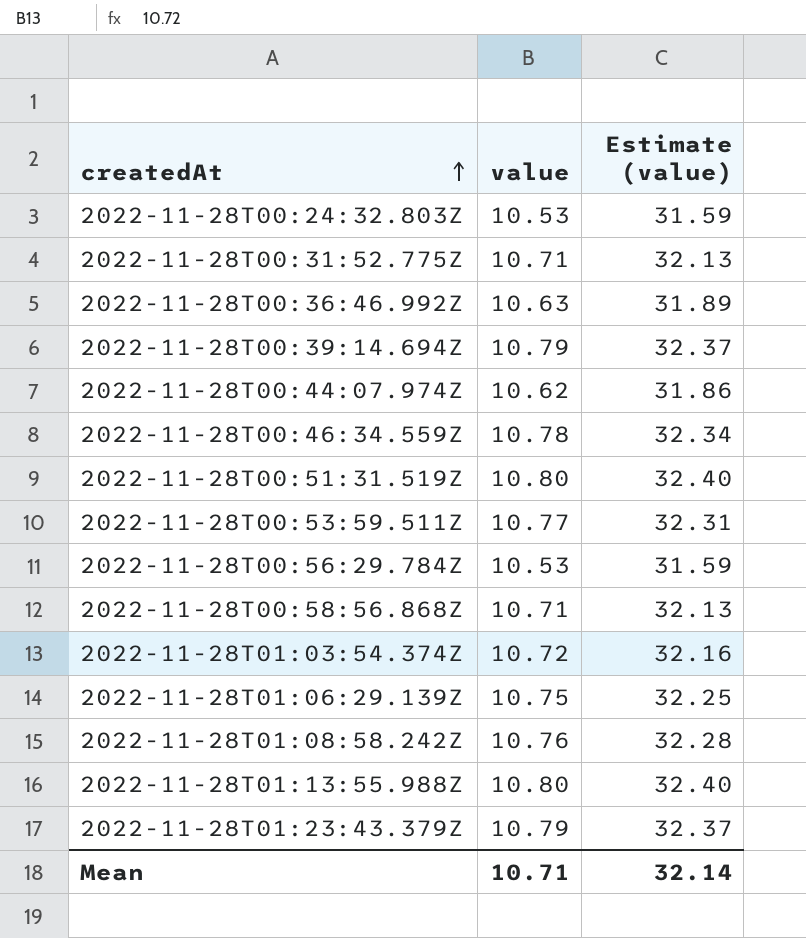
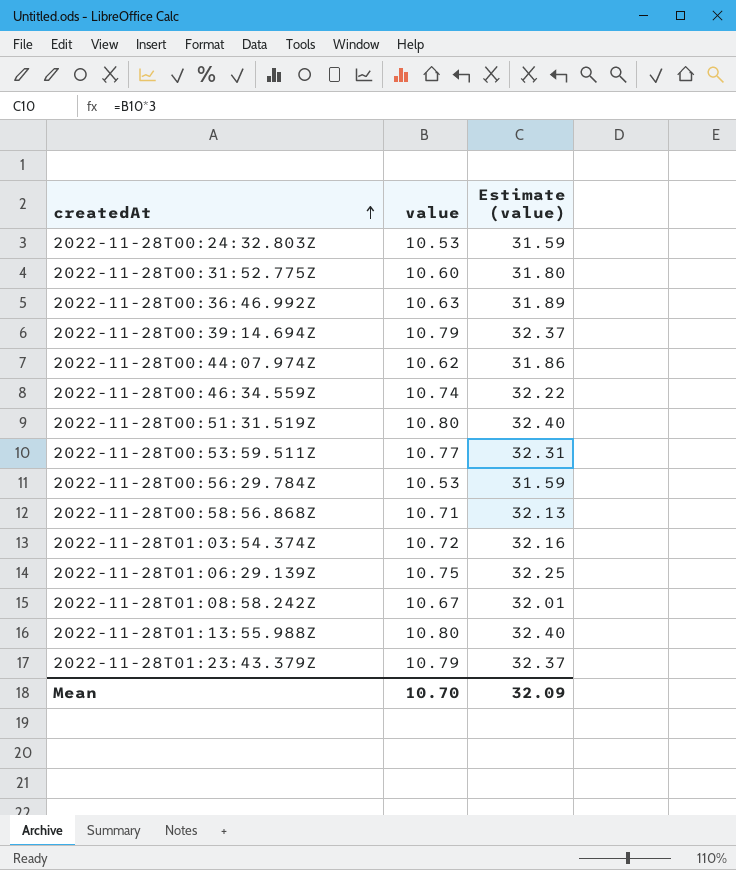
2022-11-28T00:31:52.775Z | value: 10.71 -> 10.60
2022-11-28T00:31:52.775Z | Estimate (value): 32.13 -> 31.80
2022-11-28T00:46:34.559Z | value: 10.78 -> 10.74
2022-11-28T00:46:34.559Z | Estimate (value): 32.34 -> 32.22
2022-11-28T01:08:58.242Z | value: 10.76 -> 10.67
2022-11-28T01:08:58.242Z | Estimate (value): 32.28 -> 32.01
Mean | value: 10.71 -> 10.70
Mean | Estimate (value): 32.14 -> 32.09

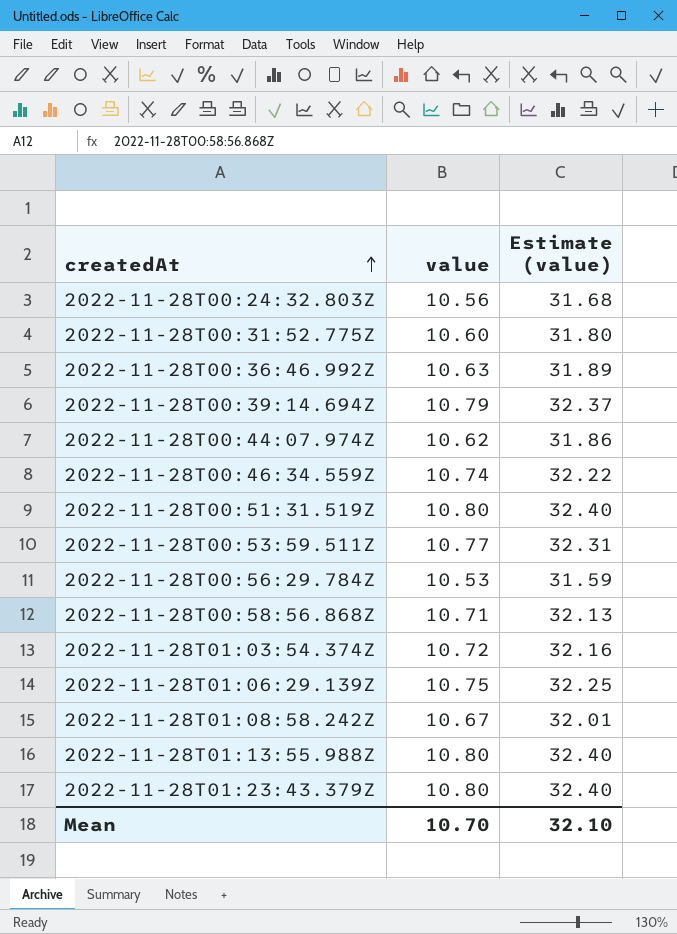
2022-11-28T00:24:32.803Z | value: 10.53 -> 10.56
2022-11-28T00:24:32.803Z | Estimate (value): 31.59 -> 31.68
2022-11-28T01:23:43.379Z | value: 10.79 -> 10.80
2022-11-28T01:23:43.379Z | Estimate (value): 32.37 -> 32.40
Mean | Estimate (value): 32.09 -> 32.10

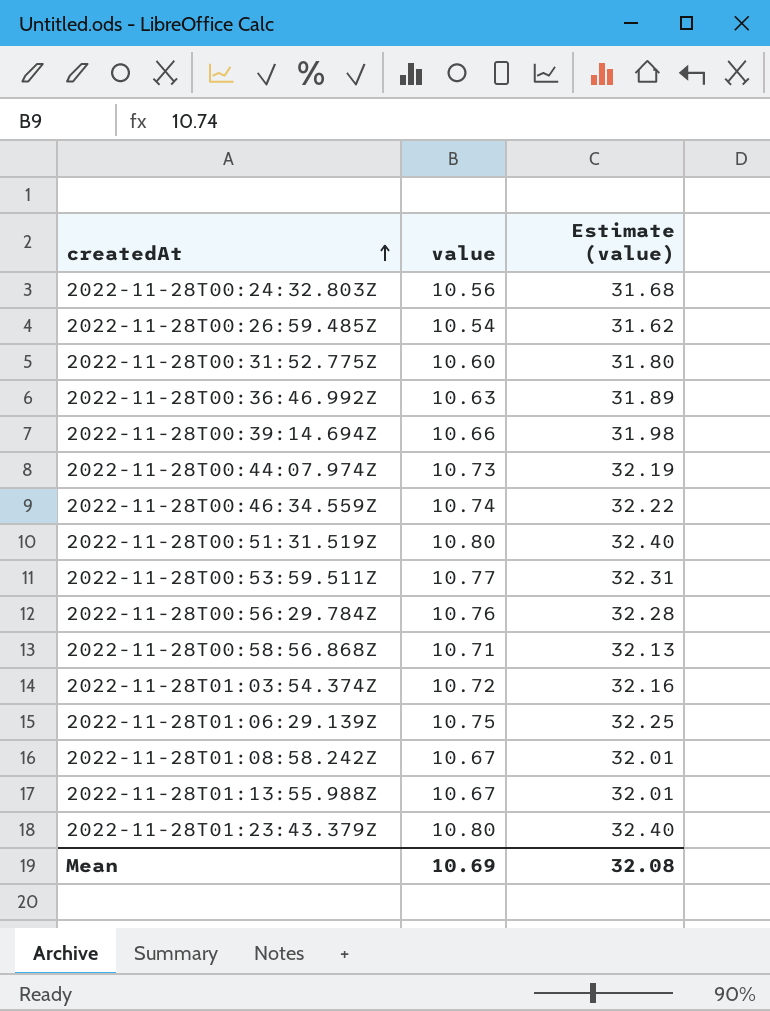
row 2022-11-28T00:26:59.485Z: none -> 10.54 | 31.62
2022-11-28T00:39:14.694Z | value: 10.79 -> 10.66
2022-11-28T00:39:14.694Z | Estimate (value): 32.37 -> 31.98
2022-11-28T00:44:07.974Z | value: 10.62 -> 10.73
2022-11-28T00:44:07.974Z | Estimate (value): 31.86 -> 32.19
2022-11-28T00:56:29.784Z | value: 10.53 -> 10.76
2022-11-28T00:56:29.784Z | Estimate (value): 31.59 -> 32.28
2022-11-28T01:13:55.988Z | value: 10.80 -> 10.67
2022-11-28T01:13:55.988Z | Estimate (value): 32.40 -> 32.01
Mean | value: 10.70 -> 10.69
Mean | Estimate (value): 32.10 -> 32.08

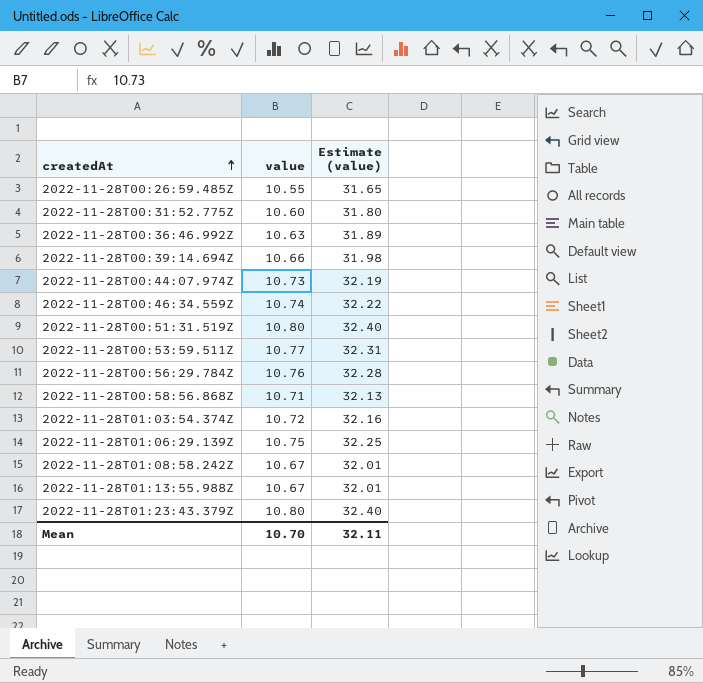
row 2022-11-28T00:24:32.803Z: 10.56 | 31.68 -> none
2022-11-28T00:26:59.485Z | value: 10.54 -> 10.55
2022-11-28T00:26:59.485Z | Estimate (value): 31.62 -> 31.65
Mean | value: 10.69 -> 10.70
Mean | Estimate (value): 32.08 -> 32.11

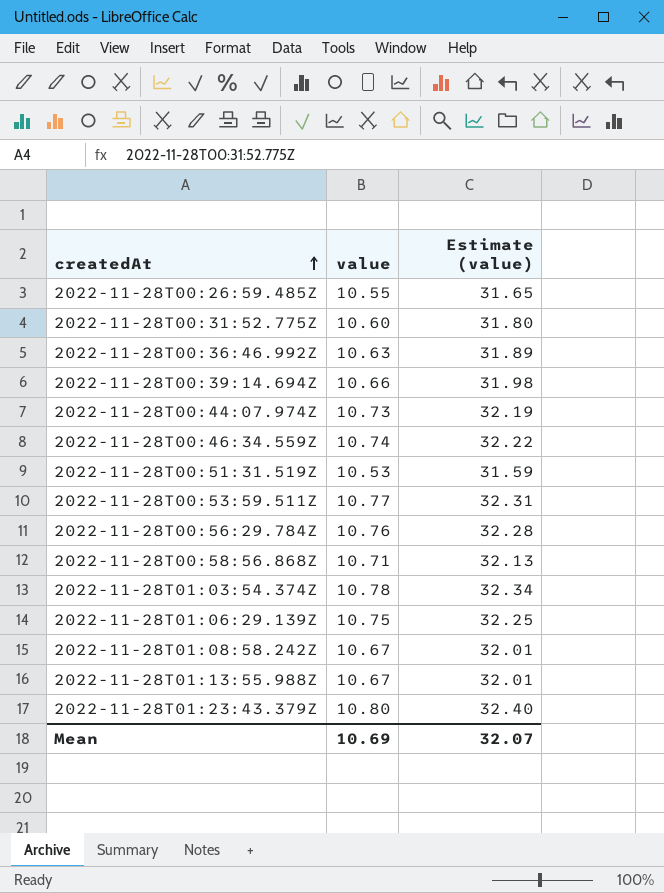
2022-11-28T00:51:31.519Z | value: 10.80 -> 10.53
2022-11-28T00:51:31.519Z | Estimate (value): 32.40 -> 31.59
2022-11-28T01:03:54.374Z | value: 10.72 -> 10.78
2022-11-28T01:03:54.374Z | Estimate (value): 32.16 -> 32.34
Mean | value: 10.70 -> 10.69
Mean | Estimate (value): 32.11 -> 32.07

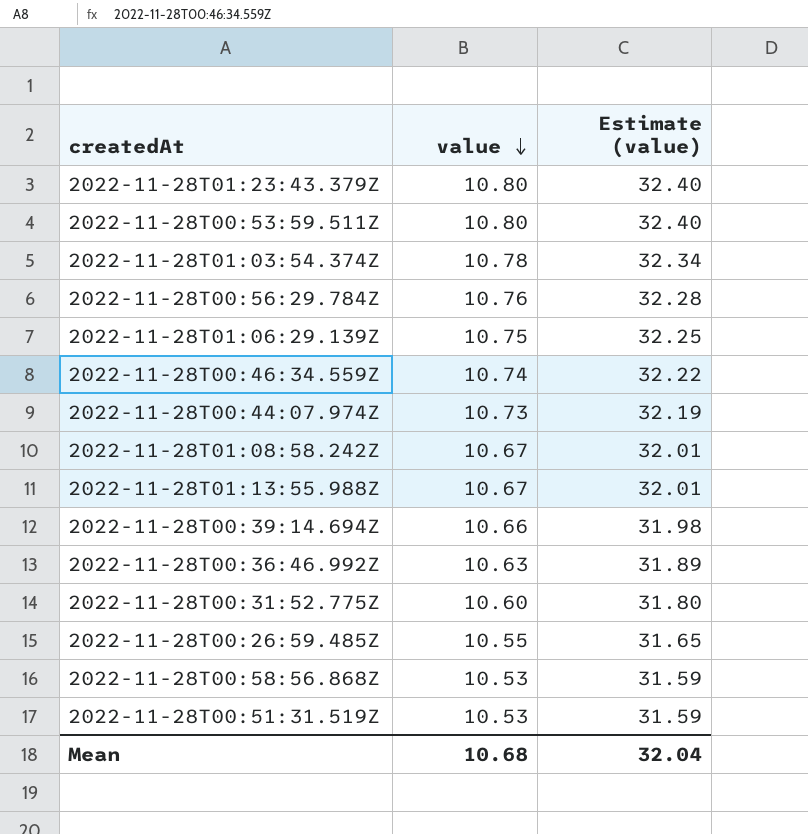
row order: createdAt ascending -> value descending
2022-11-28T00:53:59.511Z | value: 10.77 -> 10.80
2022-11-28T00:53:59.511Z | Estimate (value): 32.31 -> 32.40
2022-11-28T00:58:56.868Z | value: 10.71 -> 10.53
2022-11-28T00:58:56.868Z | Estimate (value): 32.13 -> 31.59
Mean | value: 10.69 -> 10.68
Mean | Estimate (value): 32.07 -> 32.04

